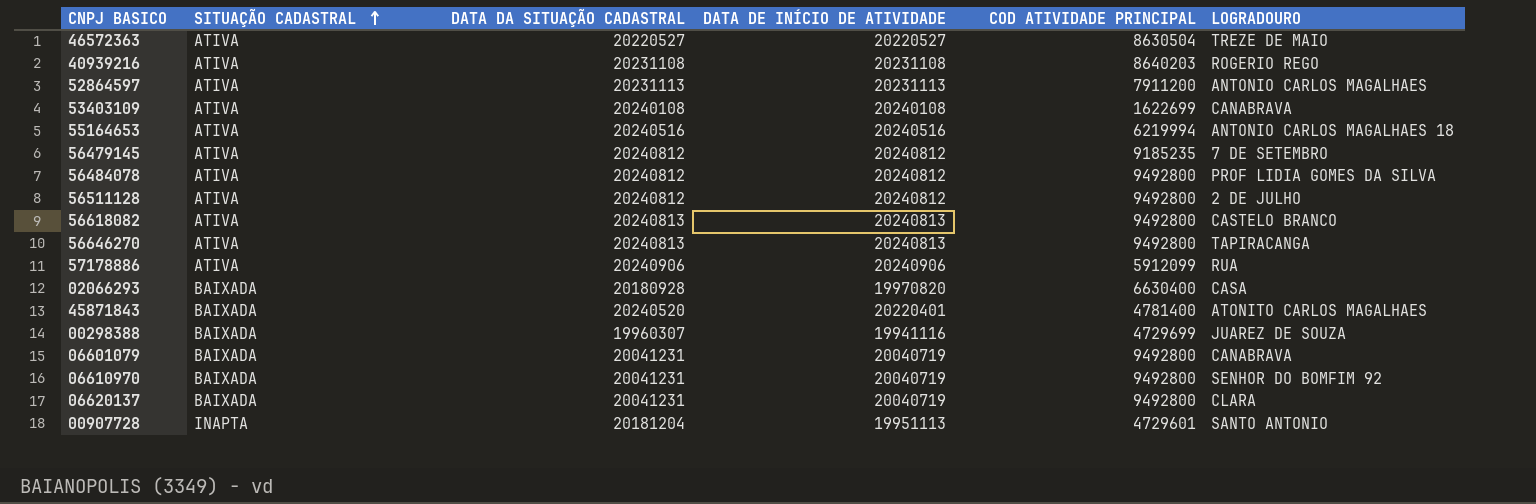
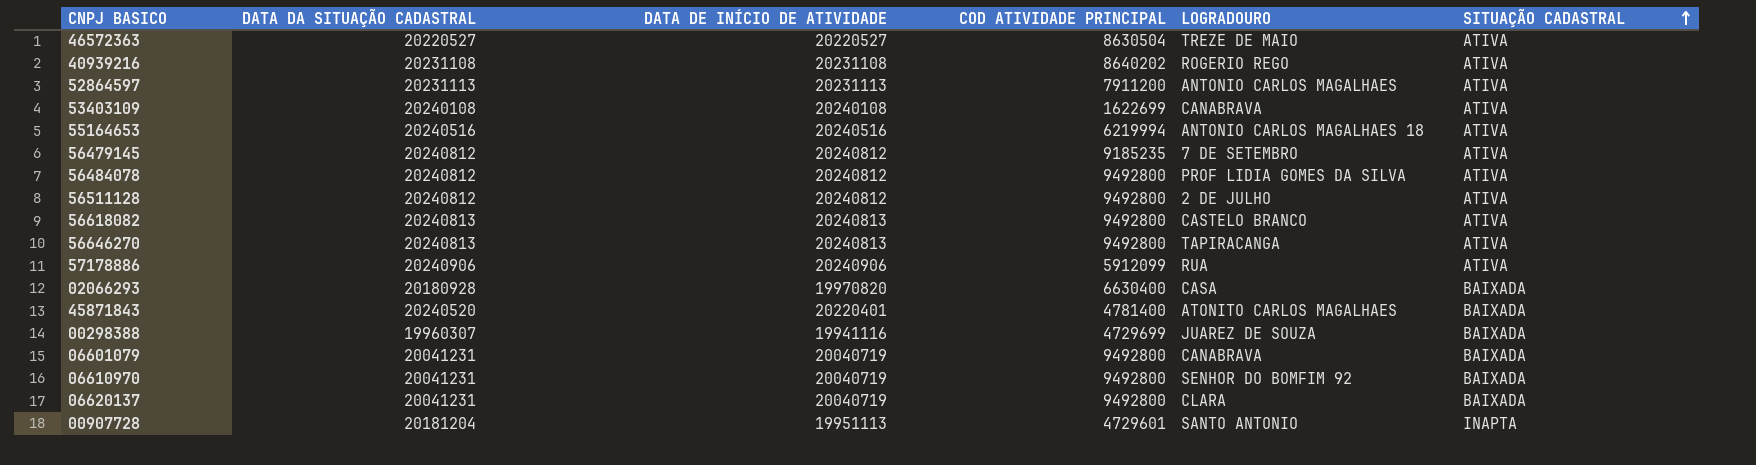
column SITUAÇÃO CADASTRAL | position: 2 -> 6
40939216 | COD ATIVIDADE PRINCIPAL: 8640203 -> 8640202

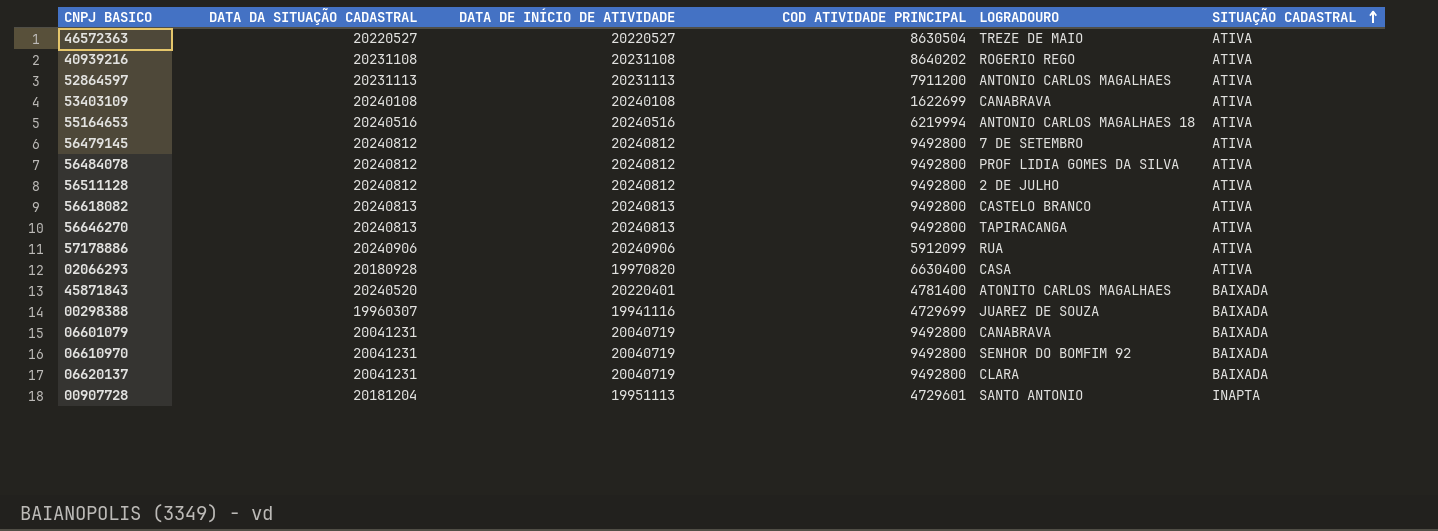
56479145 | COD ATIVIDADE PRINCIPAL: 9185235 -> 9492800
02066293 | SITUAÇÃO CADASTRAL: BAIXADA -> ATIVA

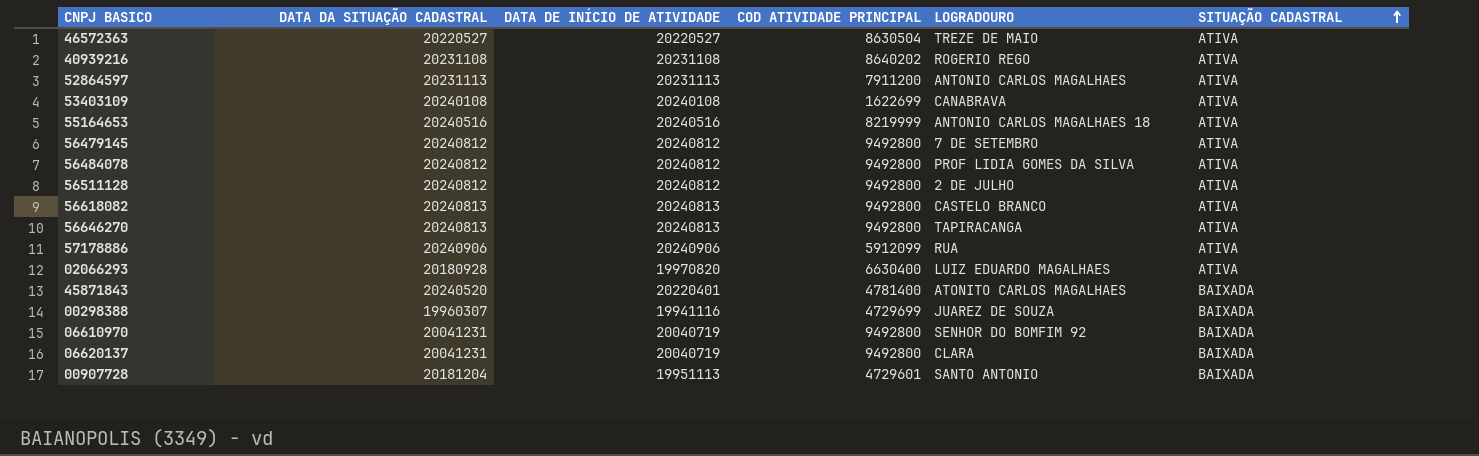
row 06601079: 20041231 | 20040719 | 9492800 | CANABRAVA | BAIXADA -> none
55164653 | COD ATIVIDADE PRINCIPAL: 6219994 -> 8219999
02066293 | LOGRADOURO: CASA -> LUIZ EDUARDO MAGALHAES
00907728 | SITUAÇÃO CADASTRAL: INAPTA -> BAIXADA

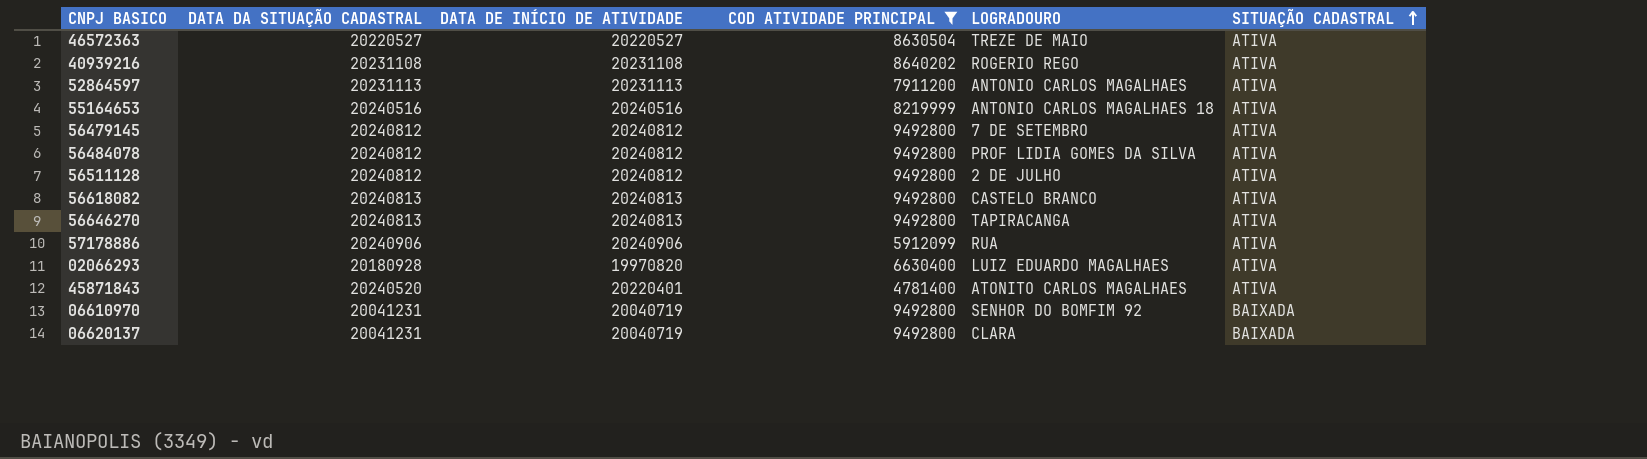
filter: none -> COD ATIVIDADE PRINCIPAL >= 4781400
45871843 | SITUAÇÃO CADASTRAL: BAIXADA -> ATIVA

